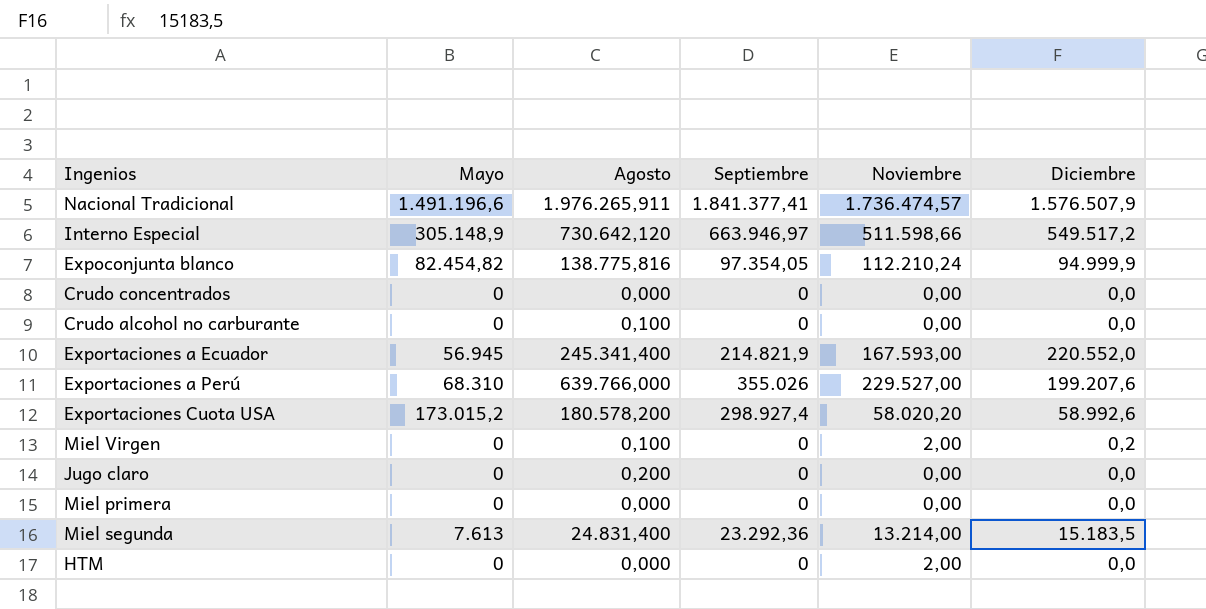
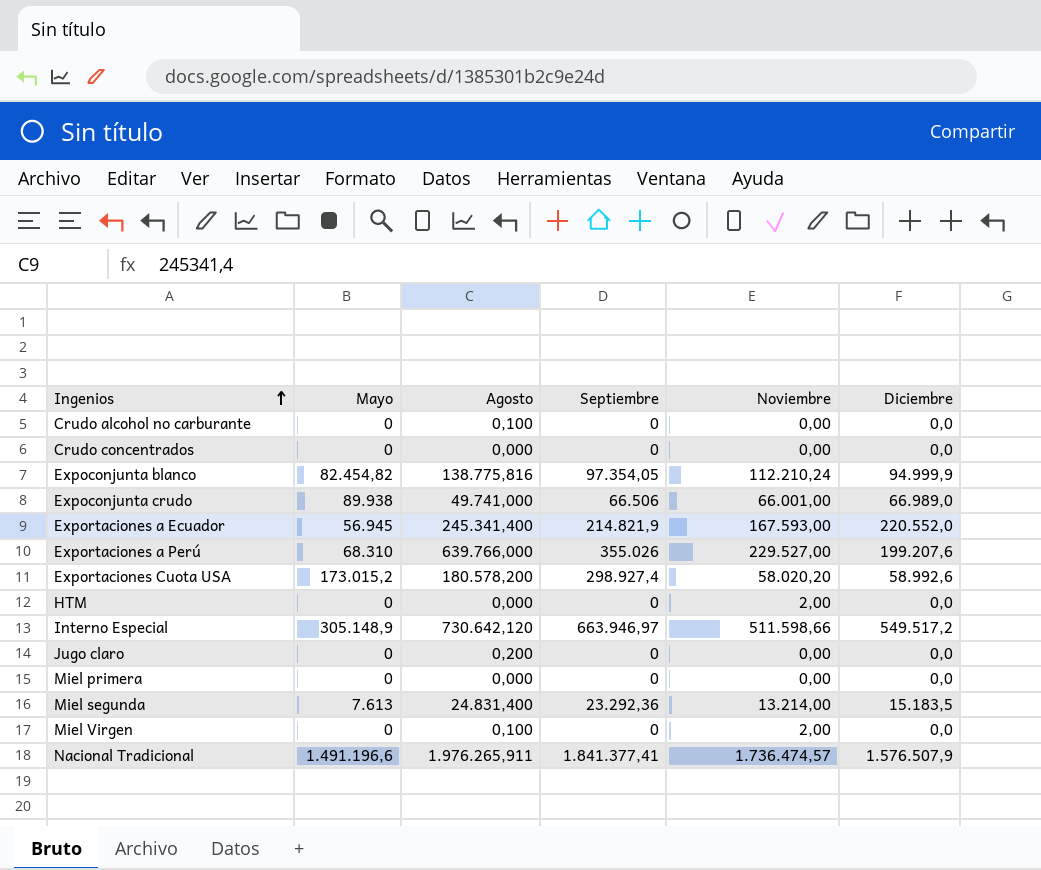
row order: none -> Ingenios ascending
row Expoconjunta crudo: none -> 89.938 | 49.741,000 | 66.506 | 66.001,00 | 66.989,0
Miel Virgen | Diciembre: 0,2 -> 0,0

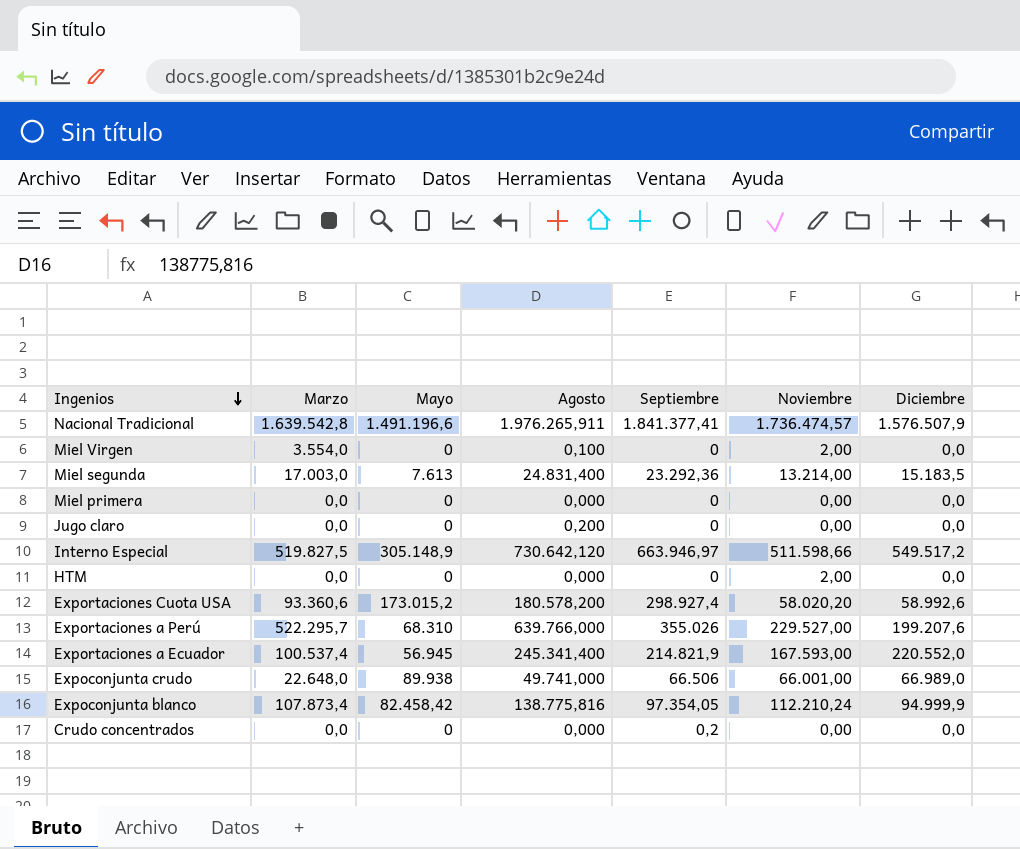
row order: Ingenios ascending -> Ingenios descending
column Marzo | position: none -> 2
row Crudo alcohol no carburante: 0 | 0,100 | 0 | 0,00 | 0,0 -> none
Expoconjunta blanco | Mayo: 82.454,82 -> 82.458,42
Crudo concentrados | Septiembre: 0 -> 0,2

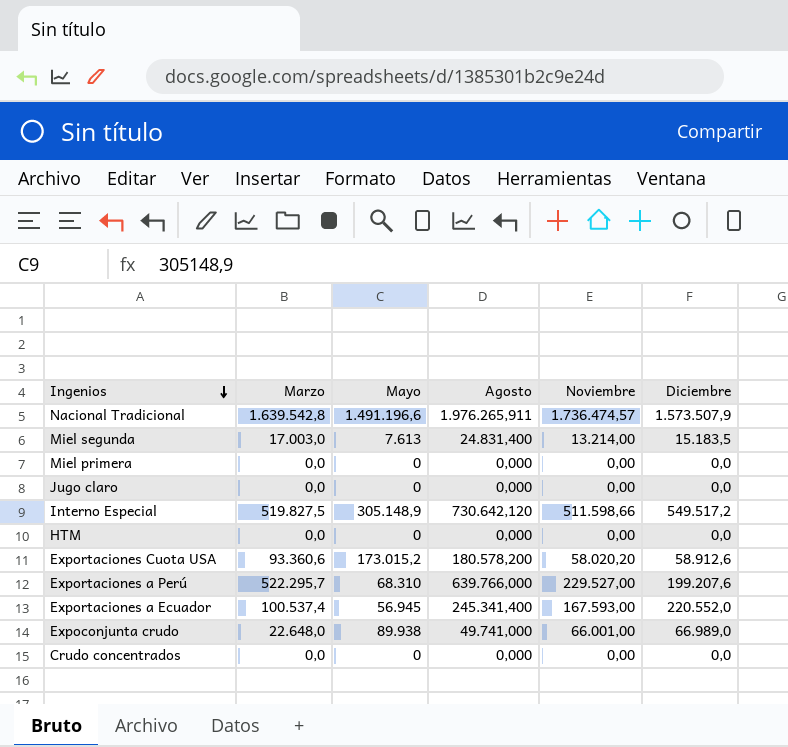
column Septiembre | position: 5 -> none
row Miel Virgen: 3.554,0 | 0 | 0,100 | 0 | 2,00 | 0,0 -> none
row Expoconjunta blanco: 107.873,4 | 82.458,42 | 138.775,816 | 97.354,05 | 112.210,24 | 94.999,9 -> none
Nacional Tradicional | Diciembre: 1.576.507,9 -> 1.573.507,9
Jugo claro | Agosto: 0,200 -> 0,000
HTM | Noviembre: 2,00 -> 0,00
Exportaciones Cuota USA | Diciembre: 58.992,6 -> 58.912,6

